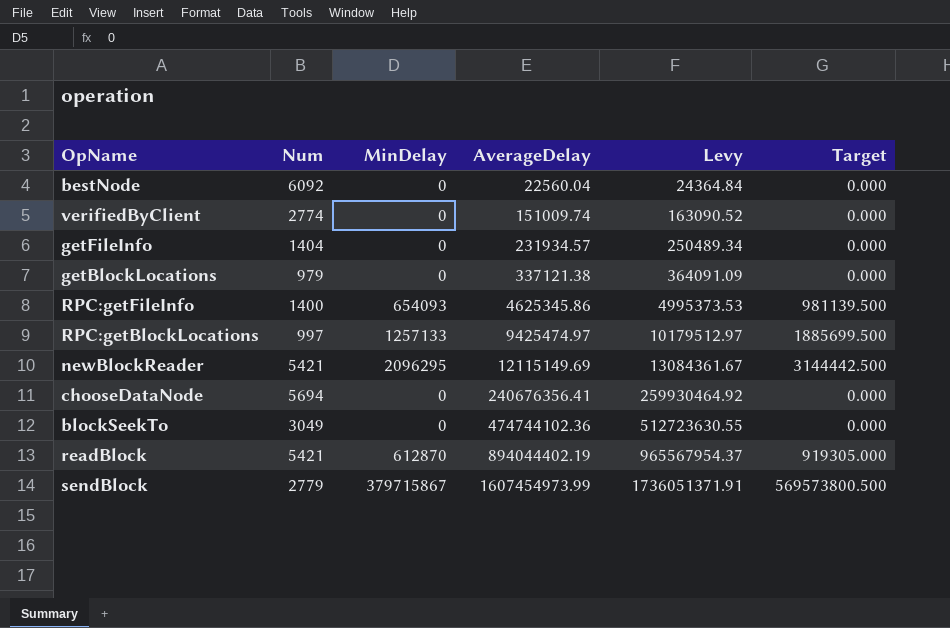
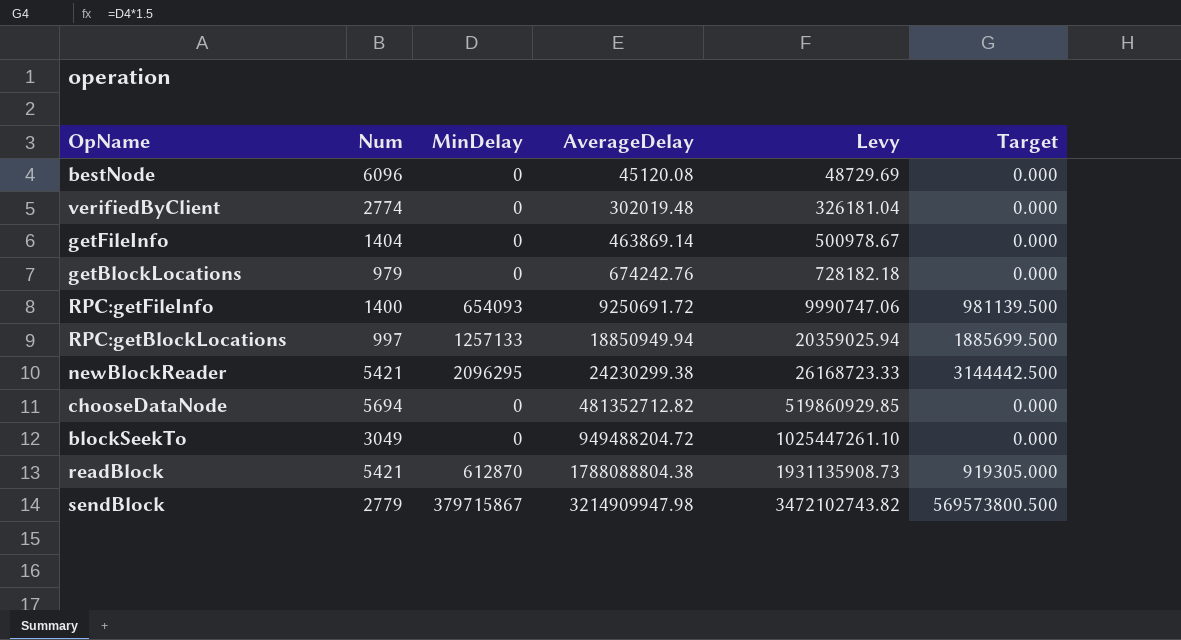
bestNode | Num: 6092 -> 6096
bestNode | AverageDelay: 22560.04 -> 45120.08
bestNode | Levy: 24364.84 -> 48729.69
verifiedByClient | AverageDelay: 151009.74 -> 302019.48
verifiedByClient | Levy: 163090.52 -> 326181.04
getFileInfo | AverageDelay: 231934.57 -> 463869.14
getFileInfo | Levy: 250489.34 -> 500978.67
getBlockLocations | AverageDelay: 337121.38 -> 674242.76
getBlockLocations | Levy: 364091.09 -> 728182.18
RPC:getFileInfo | AverageDelay: 4625345.86 -> 9250691.72
RPC:getFileInfo | Levy: 4995373.53 -> 9990747.06
RPC:getBlockLocations | AverageDelay: 9425474.97 -> 18850949.94
RPC:getBlockLocations | Levy: 10179512.97 -> 20359025.94
newBlockReader | AverageDelay: 12115149.69 -> 24230299.38
newBlockReader | Levy: 13084361.67 -> 26168723.33
chooseDataNode | AverageDelay: 240676356.41 -> 481352712.82
chooseDataNode | Levy: 259930464.92 -> 519860929.85
blockSeekTo | AverageDelay: 474744102.36 -> 949488204.72
blockSeekTo | Levy: 512723630.55 -> 1025447261.10
readBlock | AverageDelay: 894044402.19 -> 1788088804.38
readBlock | Levy: 965567954.37 -> 1931135908.73
sendBlock | AverageDelay: 1607454973.99 -> 3214909947.98
sendBlock | Levy: 1736051371.91 -> 3472102743.82

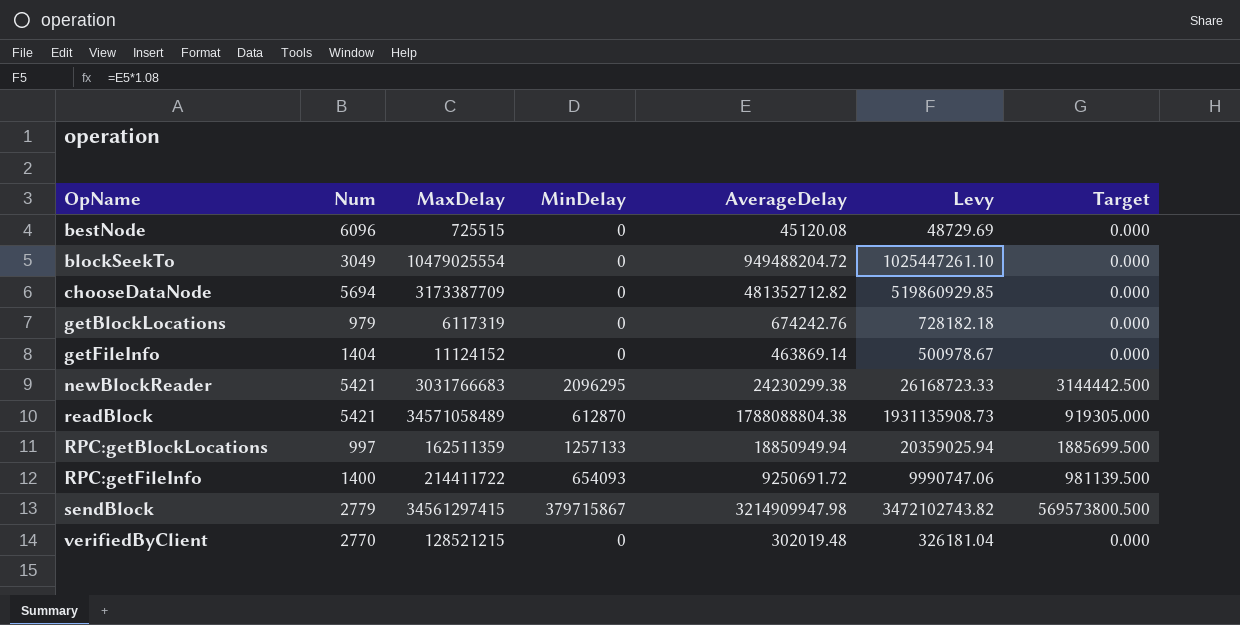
row order: AverageDelay ascending -> OpName ascending
column MaxDelay | position: none -> 3
verifiedByClient | Num: 2774 -> 2770

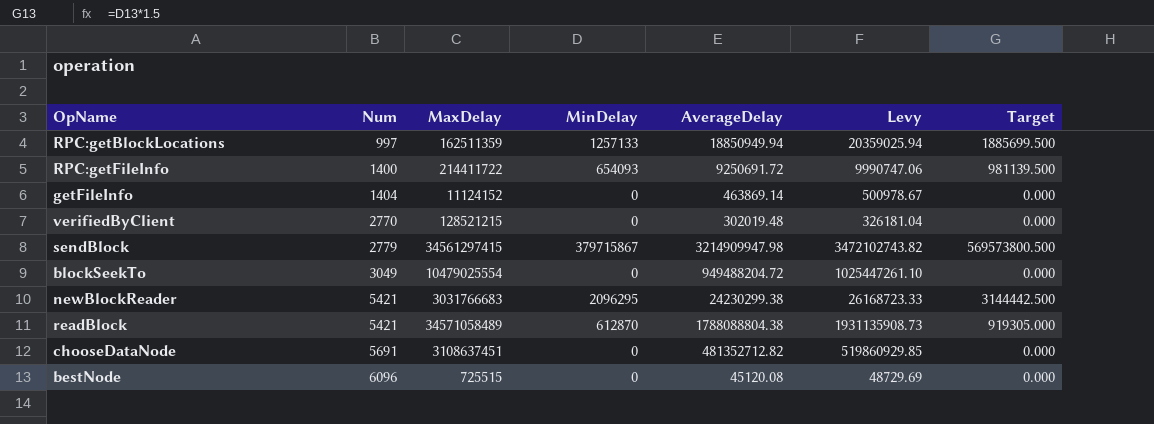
row order: OpName ascending -> Num ascending
row getBlockLocations: 979 | 6117319 | 0 | 674242.76 | 728182.18 | 0.000 -> none
chooseDataNode | Num: 5694 -> 5691
chooseDataNode | MaxDelay: 3173387709 -> 3108637451

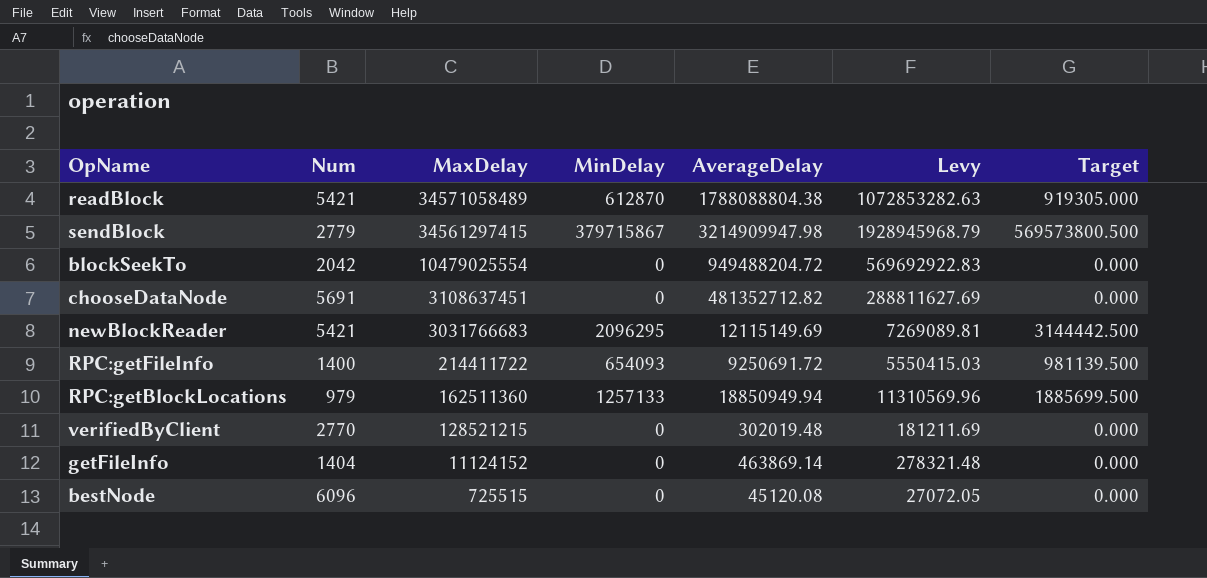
row order: Num ascending -> MaxDelay descending
column Levy | formula: [AverageDelay] * 1.08 -> [AverageDelay] * 0.6
blockSeekTo | Num: 3049 -> 2042
newBlockReader | AverageDelay: 24230299.38 -> 12115149.69
RPC:getBlockLocations | Num: 997 -> 979
RPC:getBlockLocations | MaxDelay: 162511359 -> 162511360

